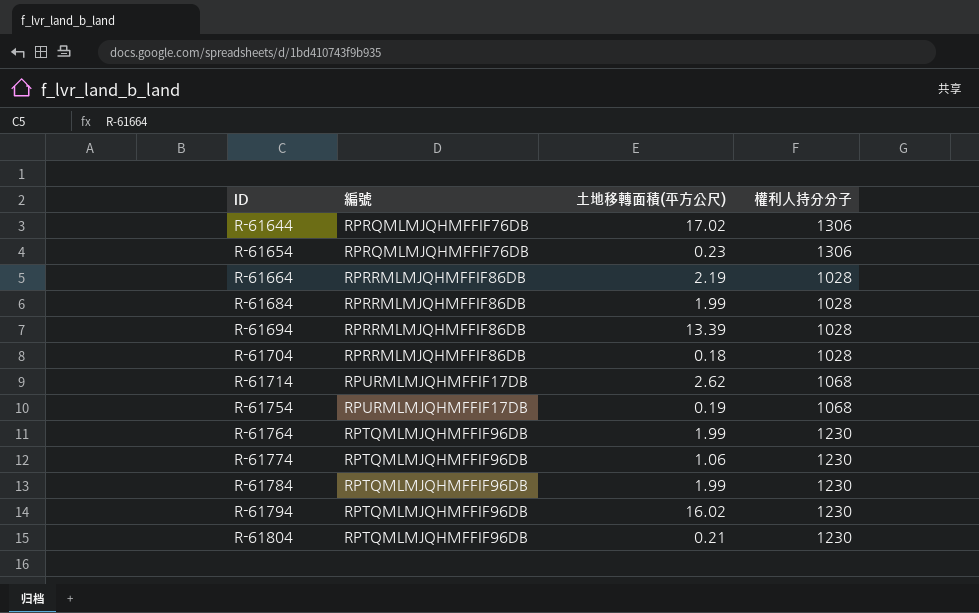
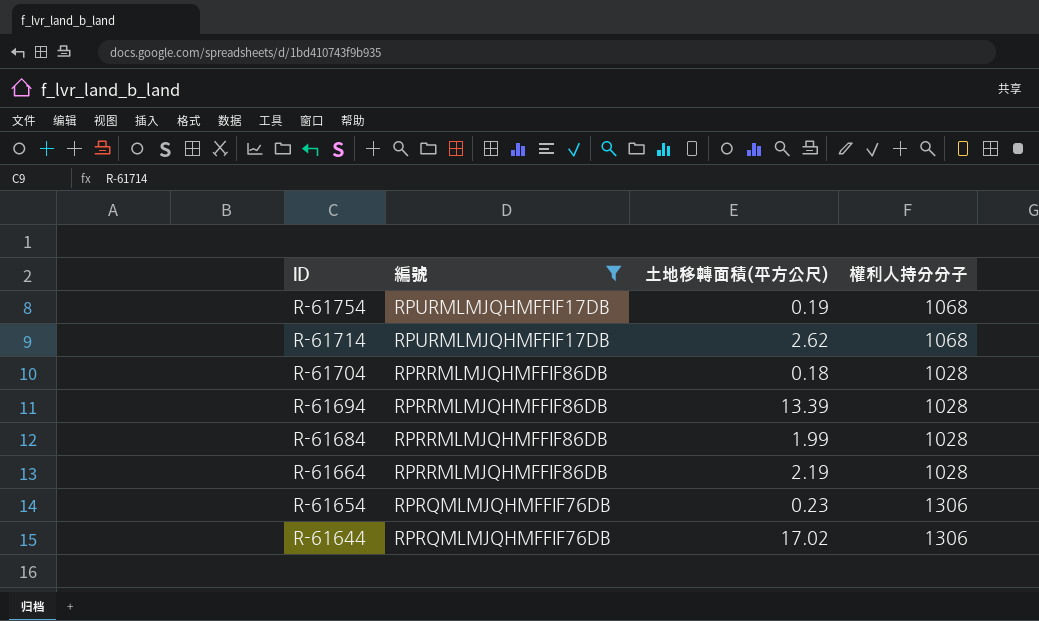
filter: none -> 編號 != RPTQMLMJQHMFFIF96DB
row order: ID ascending -> ID descending

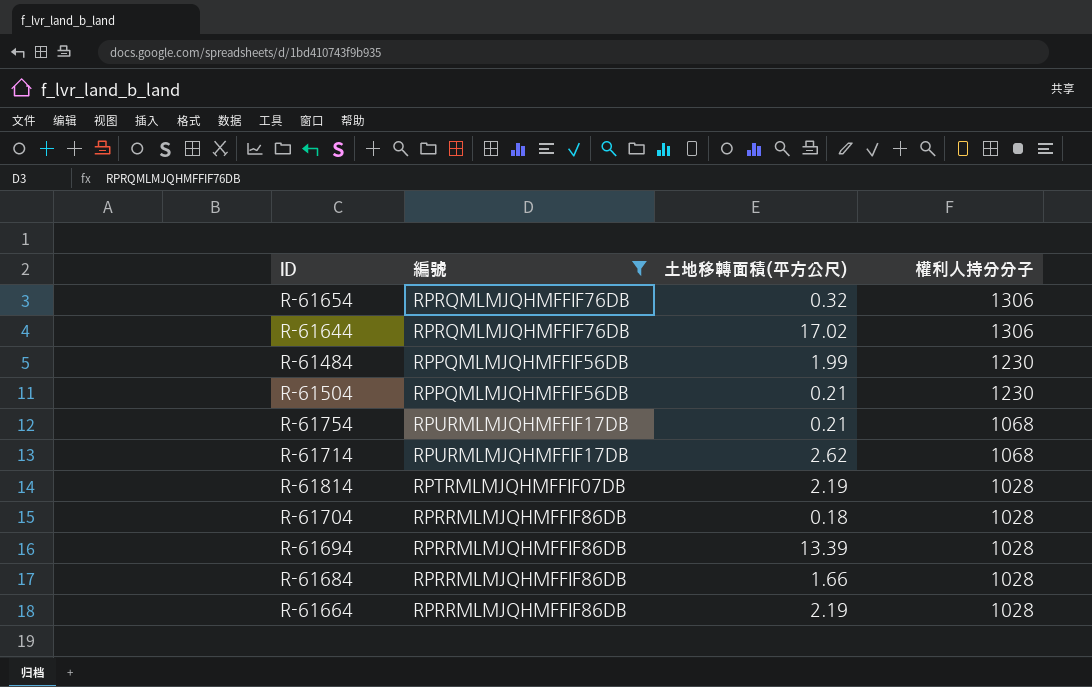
row order: ID descending -> 權利人持分分子 descending
R-61654 | 土地移轉面積(平方公尺): 0.23 -> 0.32
row R-61484: none -> RPPQMLMJQHMFFIF56DB | 1.99 | 1230
row R-61504: none -> RPPQMLMJQHMFFIF56DB | 0.21 | 1230
R-61754 | 土地移轉面積(平方公尺): 0.19 -> 0.21
row R-61814: none -> RPTRMLMJQHMFFIF07DB | 2.19 | 1028
R-61684 | 土地移轉面積(平方公尺): 1.99 -> 1.66

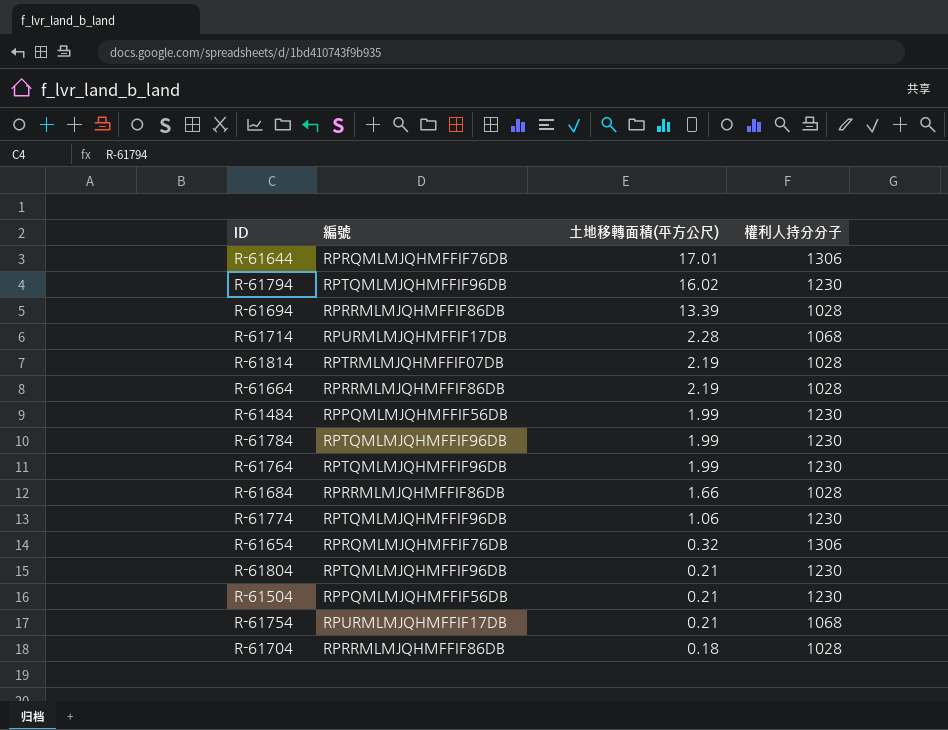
filter: 編號 != RPTQMLMJQHMFFIF96DB -> none
row order: 權利人持分分子 descending -> 土地移轉面積(平方公尺) descending
R-61644 | 土地移轉面積(平方公尺): 17.02 -> 17.01
R-61714 | 土地移轉面積(平方公尺): 2.62 -> 2.28

